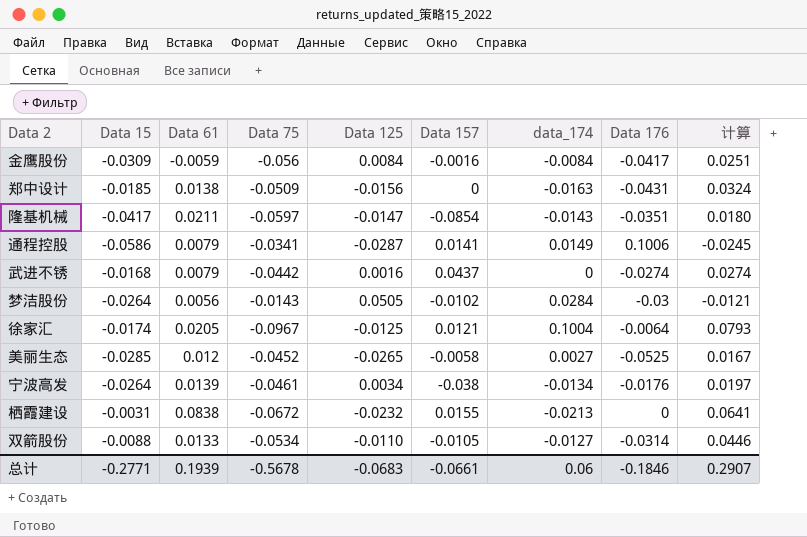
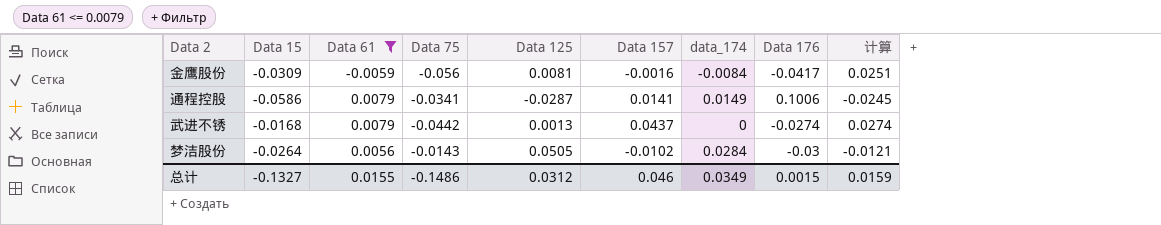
filter: none -> Data 61 <= 0.0079
金鹰股份 | Data 125: 0.0084 -> 0.0081
武进不锈 | Data 125: 0.0016 -> 0.0013
总计 | Data 15: -0.2771 -> -0.1327
总计 | Data 61: 0.1939 -> 0.0155
总计 | Data 75: -0.5678 -> -0.1486
总计 | Data 125: -0.0683 -> 0.0312
总计 | Data 157: -0.0661 -> 0.046
总计 | data_174: 0.06 -> 0.0349
总计 | Data 176: -0.1846 -> 0.0015
总计 | 计算: 0.2907 -> 0.0159

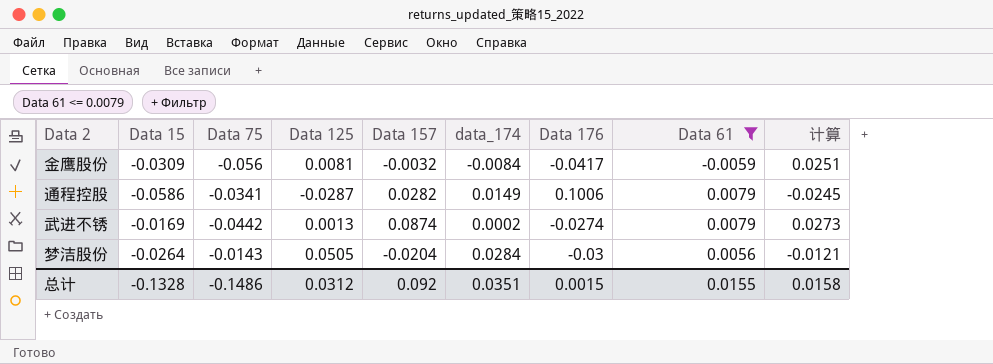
column Data 61 | position: 3 -> 8
金鹰股份 | Data 157: -0.0016 -> -0.0032
通程控股 | Data 157: 0.0141 -> 0.0282
武进不锈 | Data 15: -0.0168 -> -0.0169
武进不锈 | Data 157: 0.0437 -> 0.0874
武进不锈 | data_174: 0 -> 0.0002
武进不锈 | 计算: 0.0274 -> 0.0273
梦洁股份 | Data 157: -0.0102 -> -0.0204
总计 | Data 15: -0.1327 -> -0.1328
总计 | Data 157: 0.046 -> 0.092
总计 | data_174: 0.0349 -> 0.0351
总计 | 计算: 0.0159 -> 0.0158

